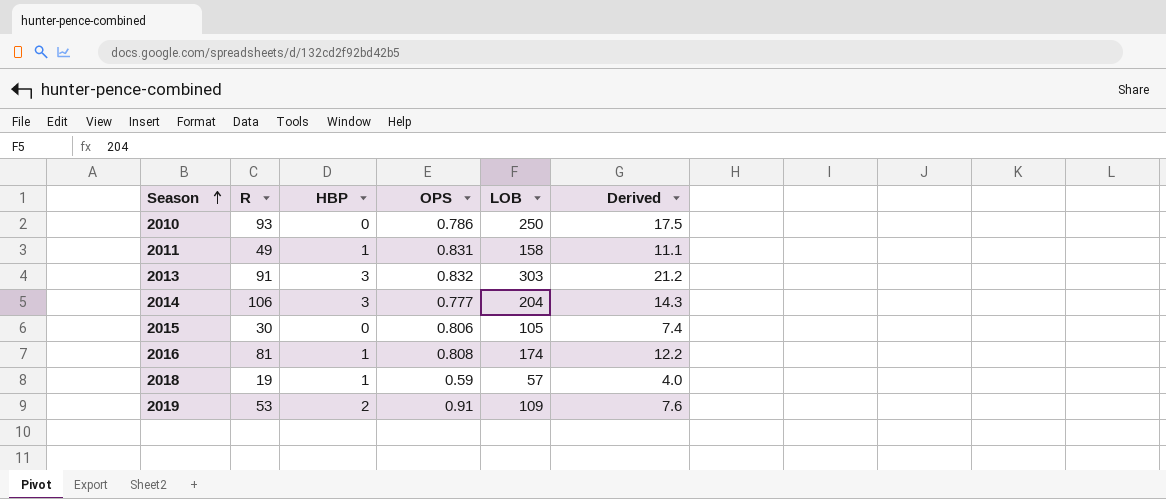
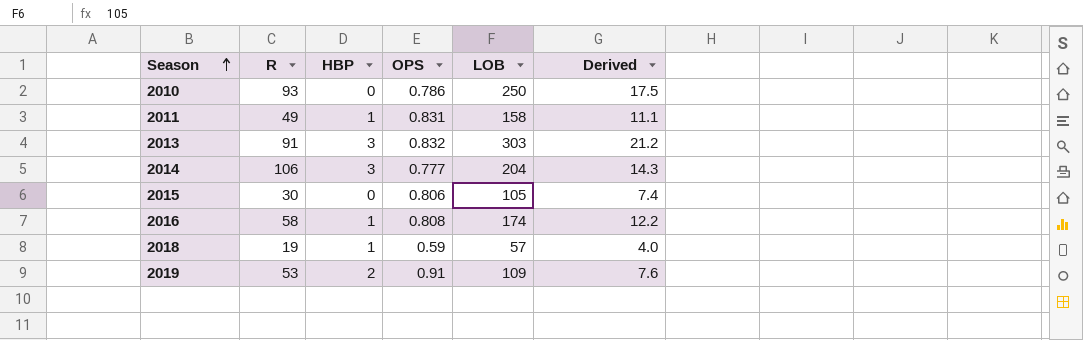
2016 | R: 81 -> 58

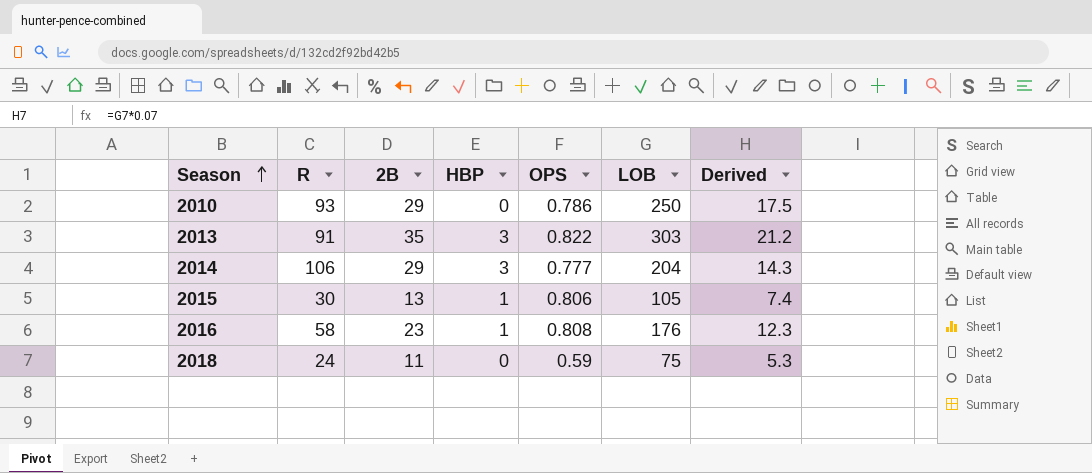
column 2B | position: none -> 3
row 2011: 49 | 1 | 0.831 | 158 | 11.1 -> none
row 2019: 53 | 2 | 0.91 | 109 | 7.6 -> none
2013 | OPS: 0.832 -> 0.822
2015 | HBP: 0 -> 1
2016 | LOB: 174 -> 176
2016 | Derived: 12.2 -> 12.3
2018 | R: 19 -> 24
2018 | HBP: 1 -> 0
2018 | LOB: 57 -> 75
2018 | Derived: 4.0 -> 5.3

